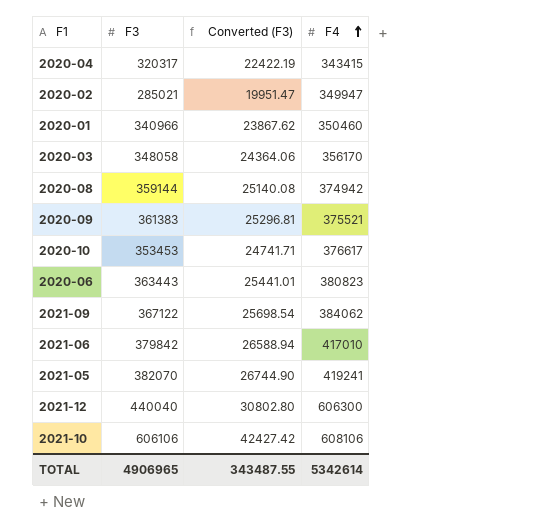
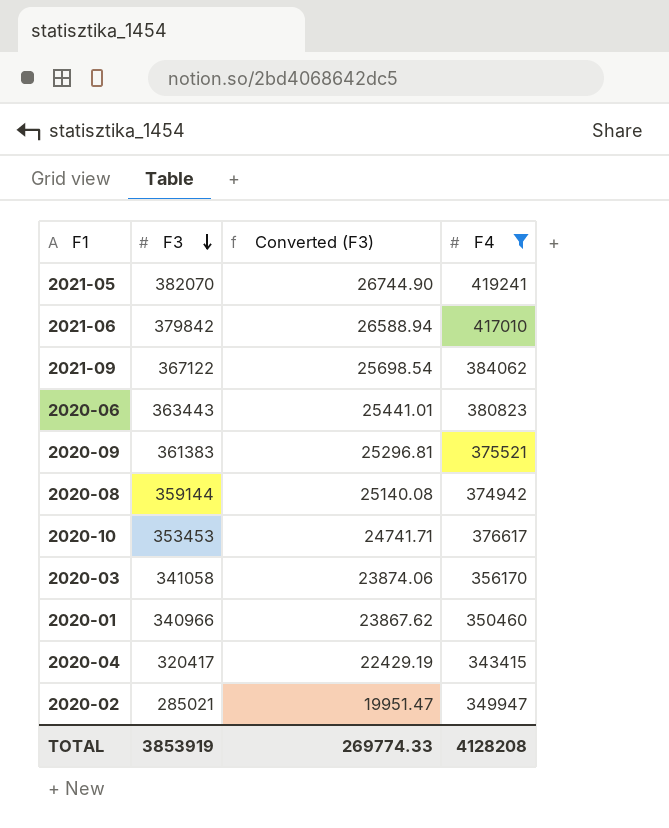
filter: none -> F4 <= 419241
row order: F4 ascending -> F3 descending
2020-03 | F3: 348058 -> 341058
2020-03 | Converted (F3): 24364.06 -> 23874.06
2020-04 | F3: 320317 -> 320417
2020-04 | Converted (F3): 22422.19 -> 22429.19
TOTAL | F3: 4906965 -> 3853919
TOTAL | Converted (F3): 343487.55 -> 269774.33
TOTAL | F4: 5342614 -> 4128208

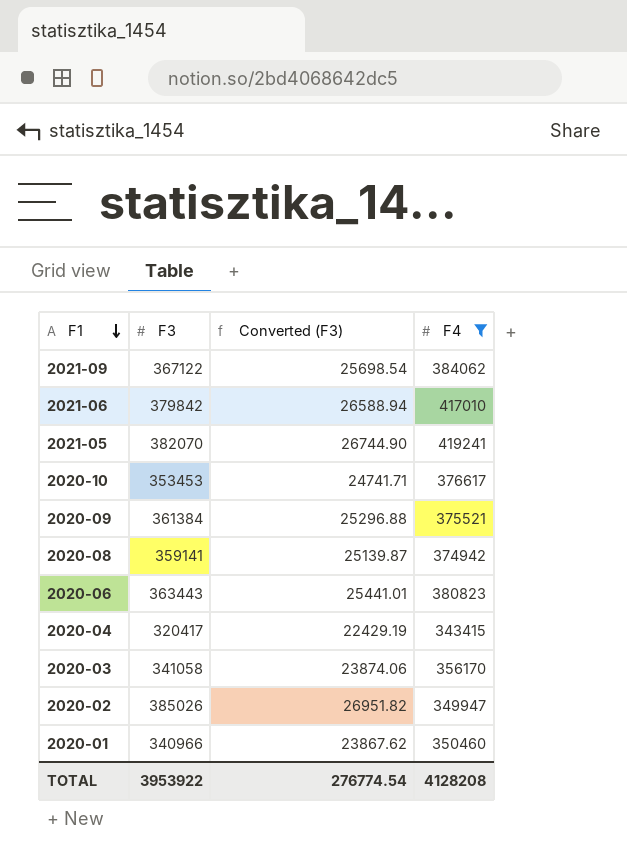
row order: F3 descending -> F1 descending
2020-09 | F3: 361383 -> 361384
2020-09 | Converted (F3): 25296.81 -> 25296.88
2020-08 | F3: 359144 -> 359141
2020-08 | Converted (F3): 25140.08 -> 25139.87
2020-02 | F3: 285021 -> 385026
2020-02 | Converted (F3): 19951.47 -> 26951.82
TOTAL | F3: 3853919 -> 3953922
TOTAL | Converted (F3): 269774.33 -> 276774.54

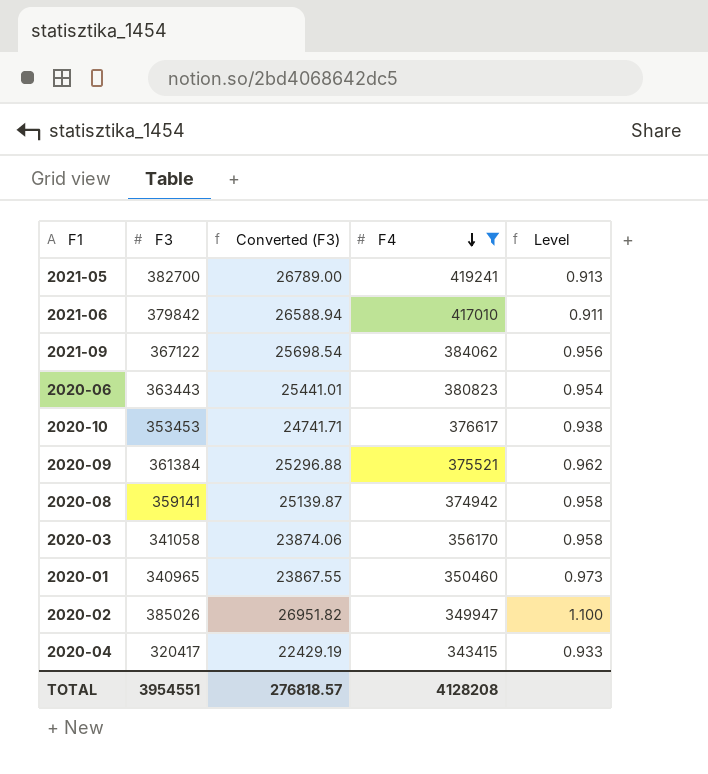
row order: F1 descending -> F4 descending
column Level | formula: none -> [F3] / [F4]
2021-05 | F3: 382070 -> 382700
2021-05 | Converted (F3): 26744.90 -> 26789.00
2020-01 | F3: 340966 -> 340965
2020-01 | Converted (F3): 23867.62 -> 23867.55
TOTAL | F3: 3953922 -> 3954551
TOTAL | Converted (F3): 276774.54 -> 276818.57

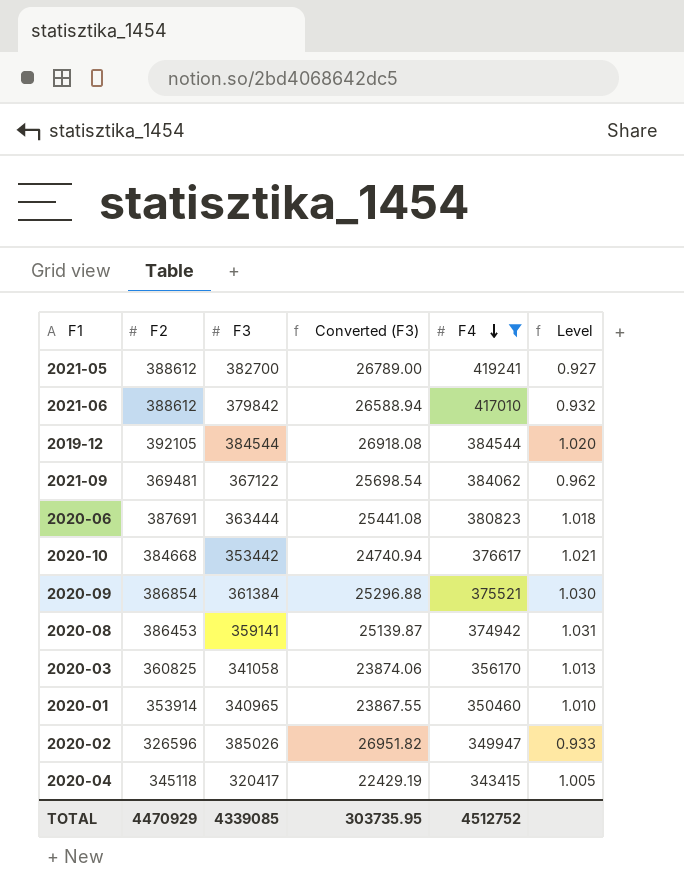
column F2 | position: none -> 2
column Level | formula: [F3] / [F4] -> [F2] / [F4]
row 2019-12: none -> 392105 | 384544 | 26918.08 | 384544 | 1.020
2020-06 | F3: 363443 -> 363444
2020-06 | Converted (F3): 25441.01 -> 25441.08
2020-10 | F3: 353453 -> 353442
2020-10 | Converted (F3): 24741.71 -> 24740.94
TOTAL | F3: 3954551 -> 4339085
TOTAL | Converted (F3): 276818.57 -> 303735.95
TOTAL | F4: 4128208 -> 4512752

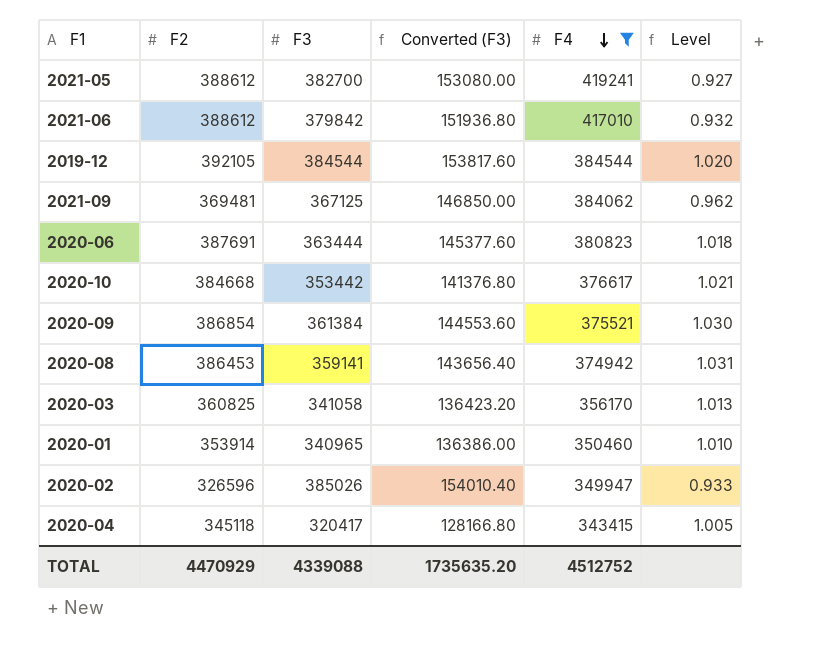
column Converted (F3) | formula: [F3] * 0.07 -> [F3] * 0.4
2021-09 | F3: 367122 -> 367125
TOTAL | F3: 4339085 -> 4339088
TOTAL | Converted (F3): 303735.95 -> 1735635.20

